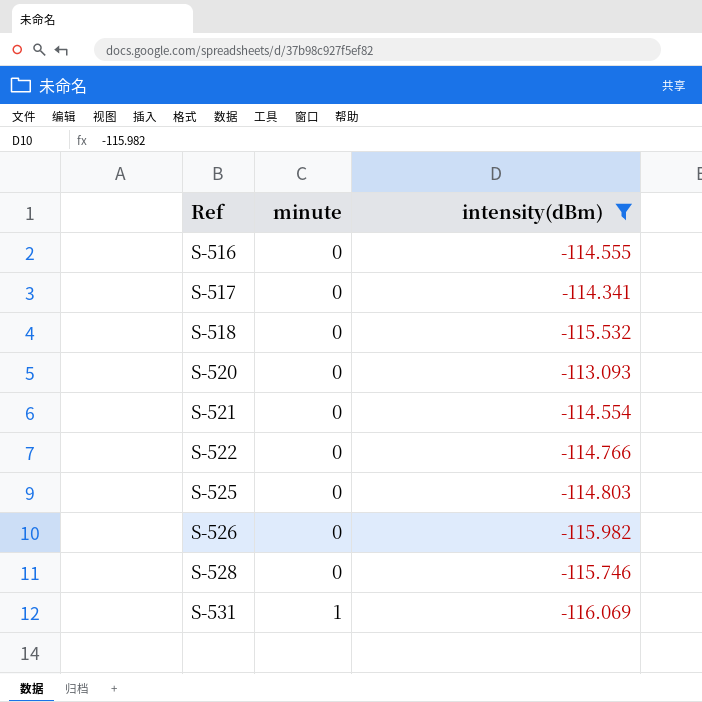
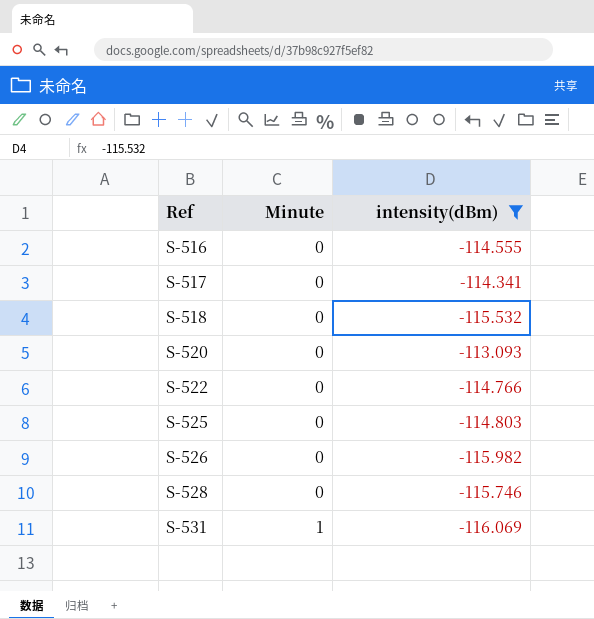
column name: minute -> Minute
row S-521: 0 | -114.554 -> none

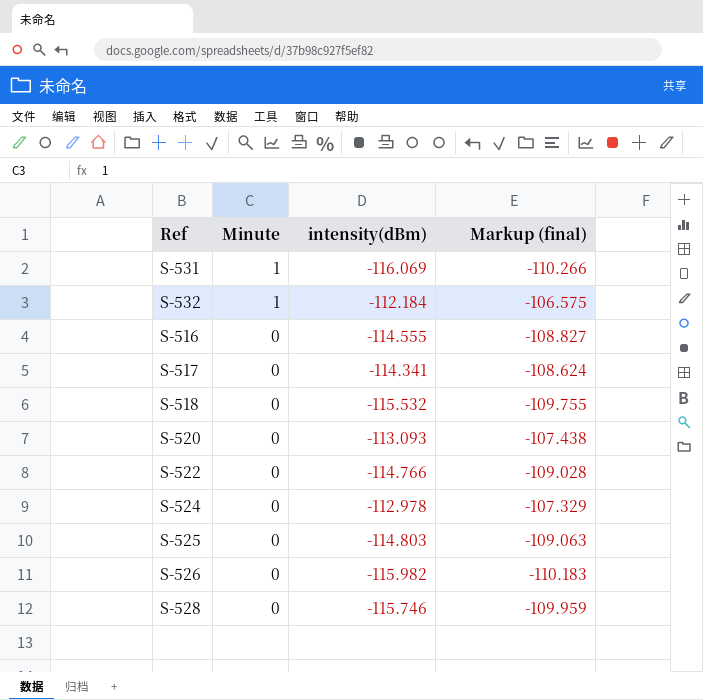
filter: intensity(dBm) <= -113.093 -> none
row order: Ref ascending -> Minute descending
column Markup (final) | formula: none -> [intensity(dBm)] * 0.95

